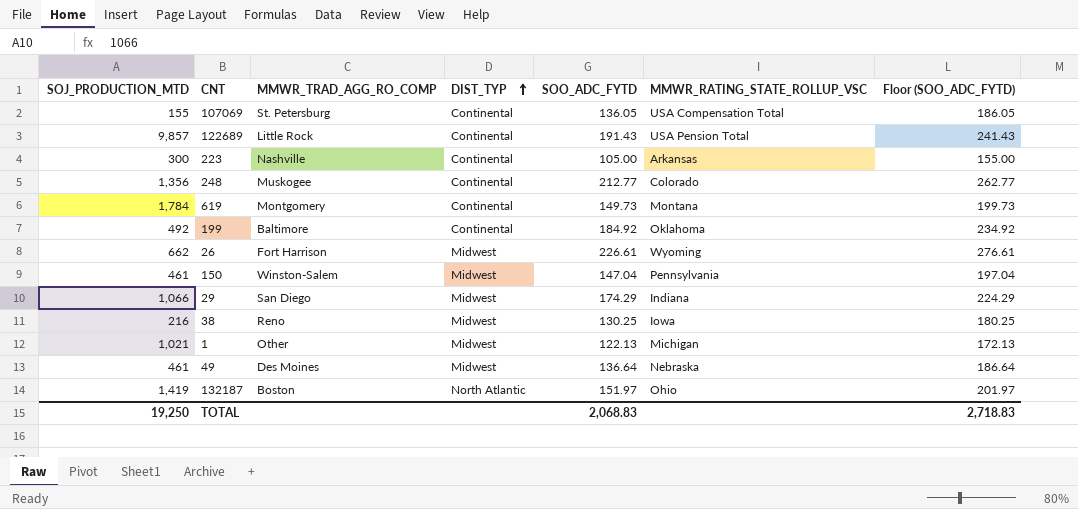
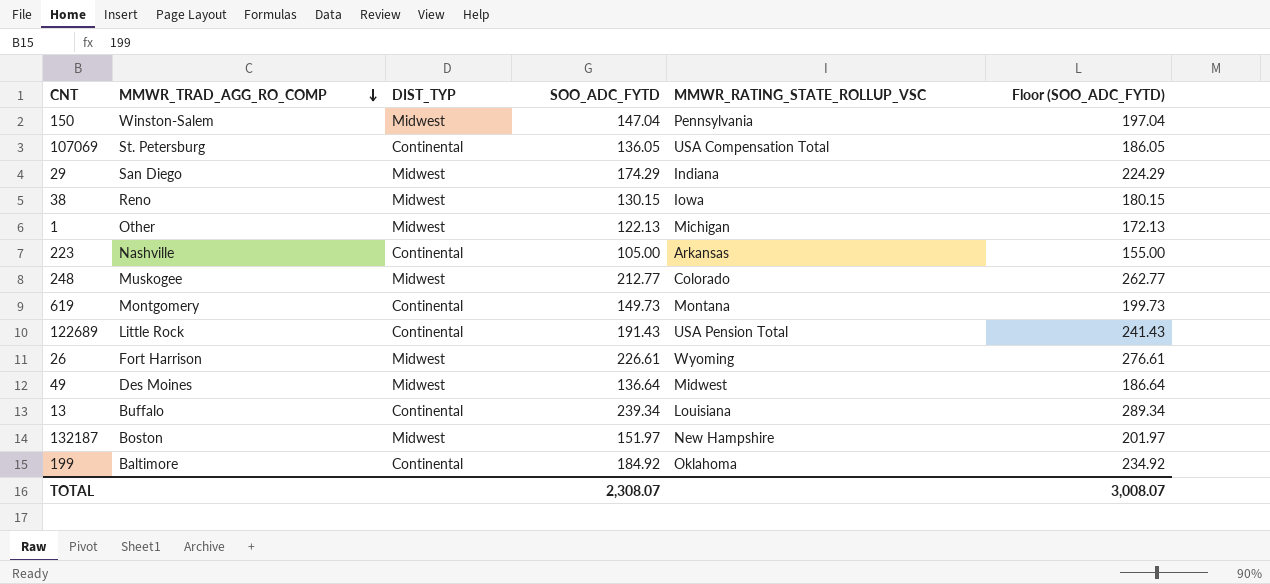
row order: DIST_TYP ascending -> MMWR_TRAD_AGG_RO_COMP descending
column SOJ_PRODUCTION_MTD | position: 1 -> none
38 | SOO_ADC_FYTD: 130.25 -> 130.15
38 | Floor (SOO_ADC_FYTD): 180.25 -> 180.15
248 | DIST_TYP: Continental -> Midwest
49 | MMWR_RATING_STATE_ROLLUP_VSC: Nebraska -> Midwest
row 13: none -> Buffalo | Continental | 239.34 | Louisiana | 289.34
132187 | DIST_TYP: North Atlantic -> Midwest
132187 | MMWR_RATING_STATE_ROLLUP_VSC: Ohio -> New Hampshire
TOTAL | SOO_ADC_FYTD: 2,068.83 -> 2,308.07
TOTAL | Floor (SOO_ADC_FYTD): 2,718.83 -> 3,008.07

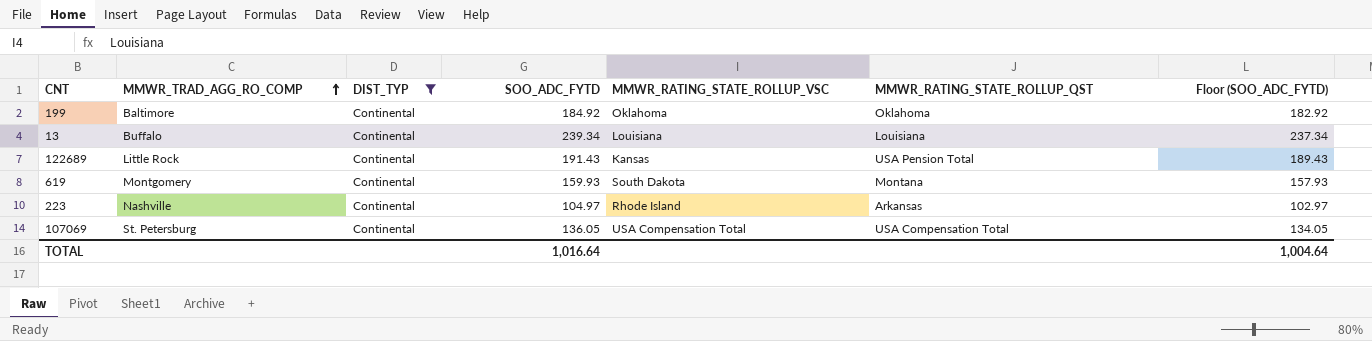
filter: none -> DIST_TYP = Continental
row order: MMWR_TRAD_AGG_RO_COMP descending -> MMWR_TRAD_AGG_RO_COMP ascending
column MMWR_RATING_STATE_ROLLUP_QST | position: none -> 6
column Floor (SOO_ADC_FYTD) | formula: [SOO_ADC_FYTD] + 50 -> [SOO_ADC_FYTD] - 2
122689 | MMWR_RATING_STATE_ROLLUP_VSC: USA Pension Total -> Kansas
619 | SOO_ADC_FYTD: 149.73 -> 159.93
619 | MMWR_RATING_STATE_ROLLUP_VSC: Montana -> South Dakota
223 | SOO_ADC_FYTD: 105.00 -> 104.97
223 | MMWR_RATING_STATE_ROLLUP_VSC: Arkansas -> Rhode Island
TOTAL | SOO_ADC_FYTD: 2,308.07 -> 1,016.64
TOTAL | Floor (SOO_ADC_FYTD): 3,008.07 -> 1,004.64

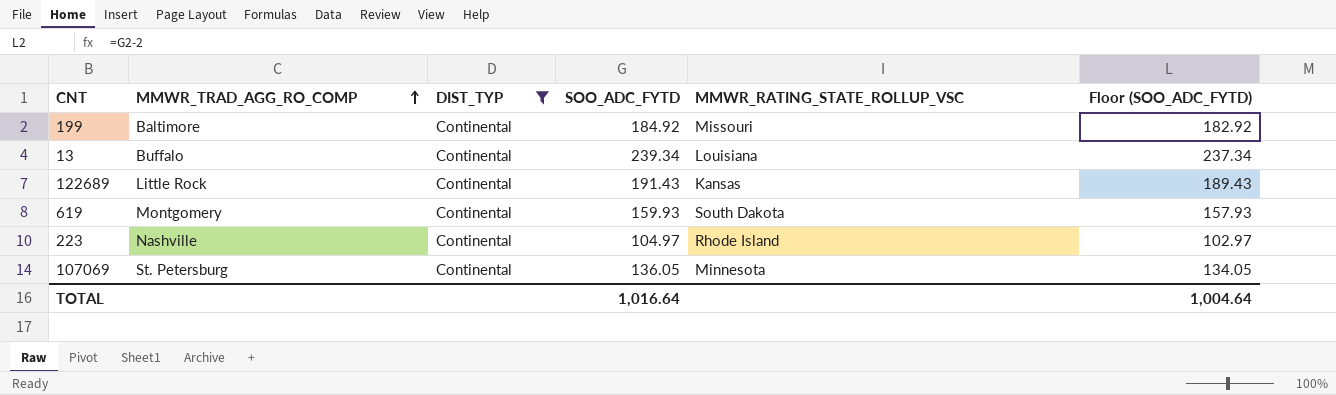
column MMWR_RATING_STATE_ROLLUP_QST | position: 6 -> none
199 | MMWR_RATING_STATE_ROLLUP_VSC: Oklahoma -> Missouri
107069 | MMWR_RATING_STATE_ROLLUP_VSC: USA Compensation Total -> Minnesota

